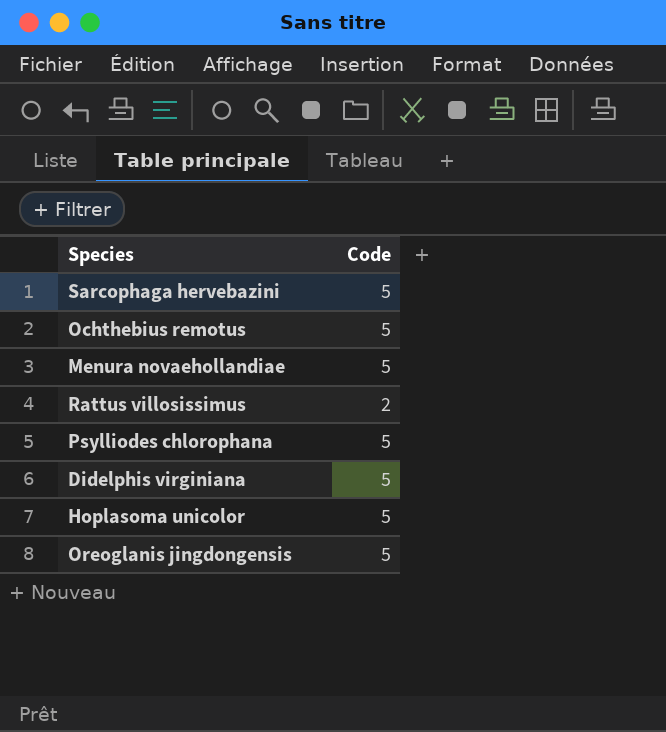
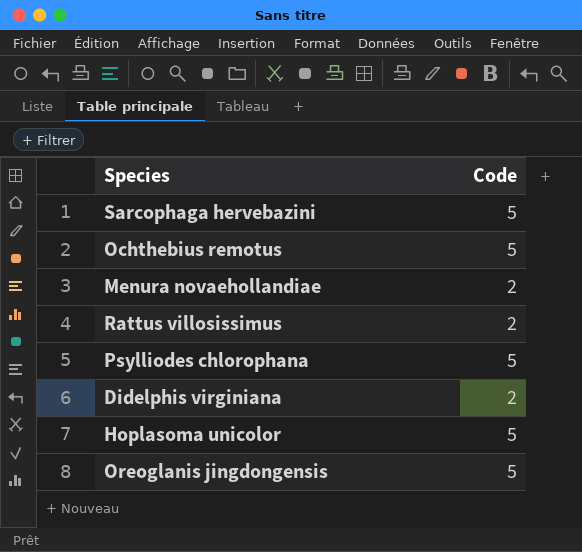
Menura novaehollandiae | Code: 5 -> 2
Didelphis virginiana | Code: 5 -> 2

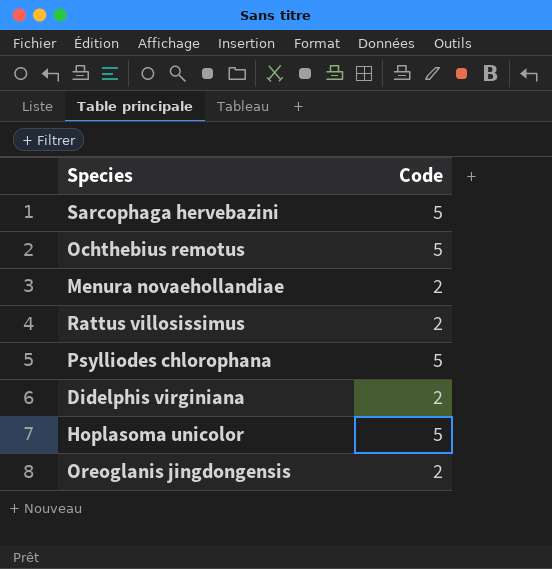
Oreoglanis jingdongensis | Code: 5 -> 2

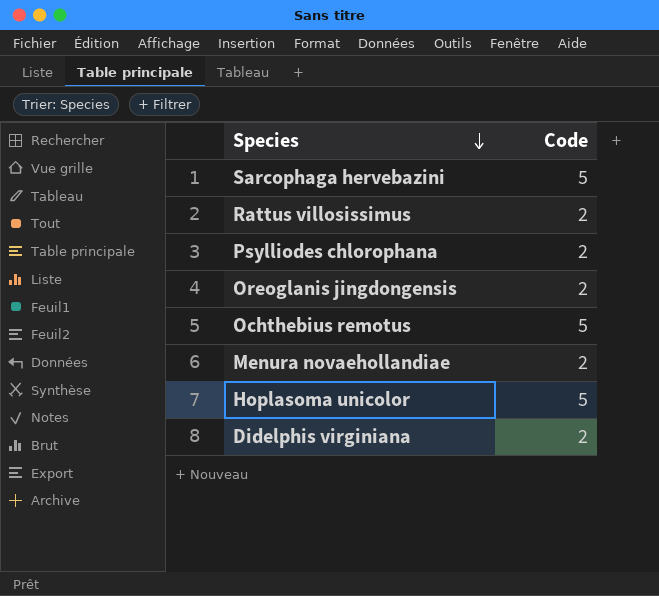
row order: none -> Species descending
Psylliodes chlorophana | Code: 5 -> 2

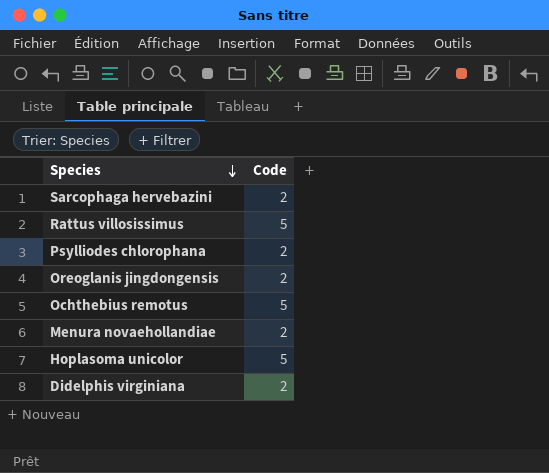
Sarcophaga hervebazini | Code: 5 -> 2
Rattus villosissimus | Code: 2 -> 5

